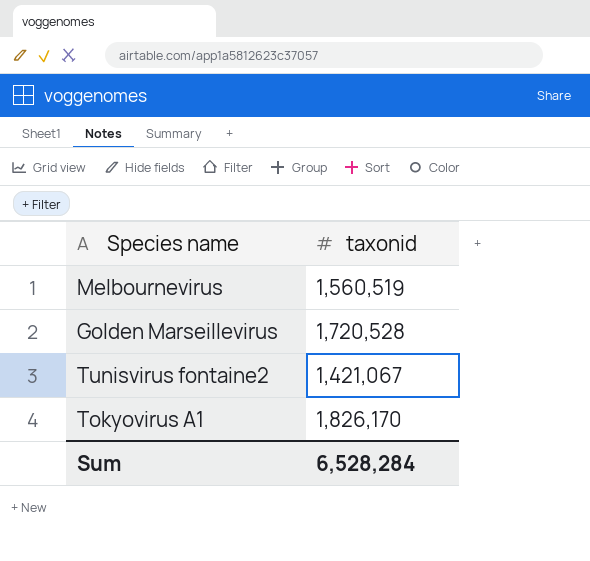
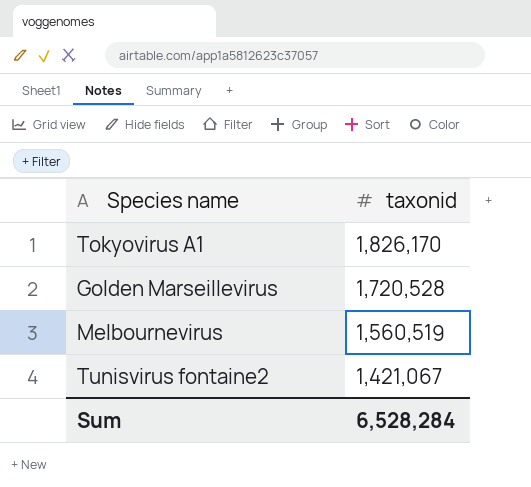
row order: none -> taxonid descending

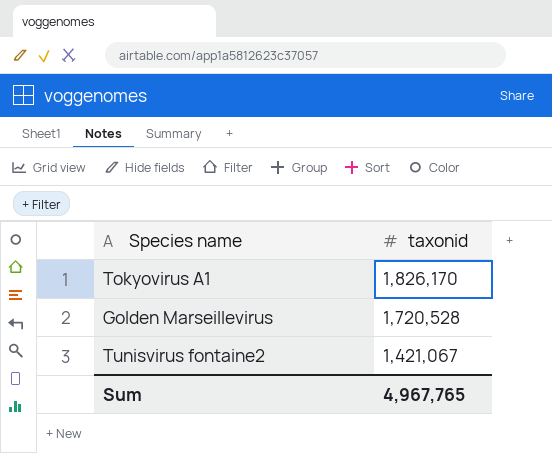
row Melbournevirus: 1,560,519 -> none
Sum | taxonid: 6,528,284 -> 4,967,765

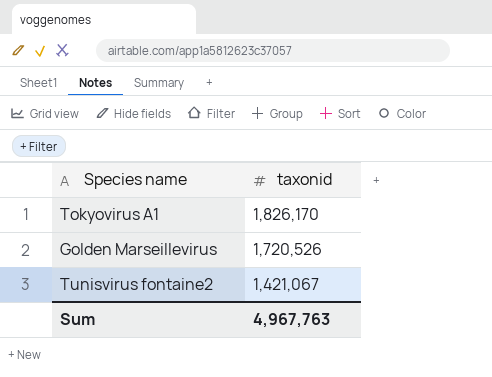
Golden Marseillevirus | taxonid: 1,720,528 -> 1,720,526
Sum | taxonid: 4,967,765 -> 4,967,763

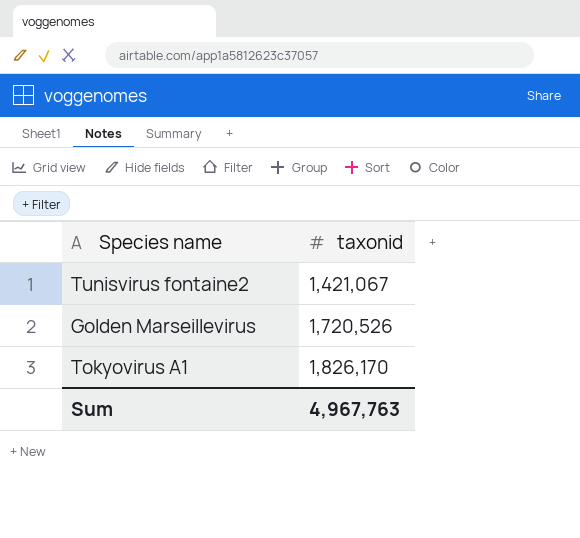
row order: taxonid descending -> taxonid ascending

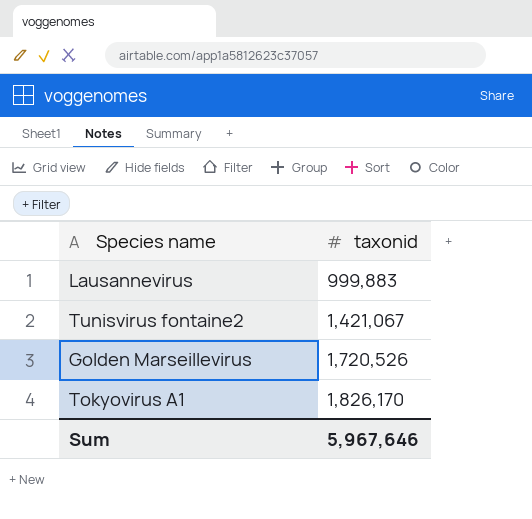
row Lausannevirus: none -> 999,883
Sum | taxonid: 4,967,763 -> 5,967,646

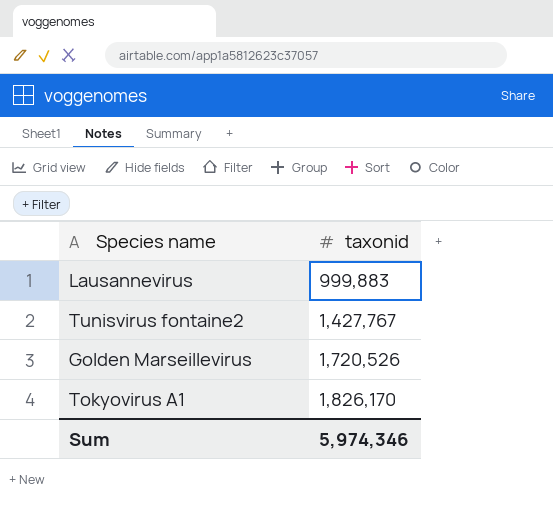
Tunisvirus fontaine2 | taxonid: 1,421,067 -> 1,427,767
Sum | taxonid: 5,967,646 -> 5,974,346

